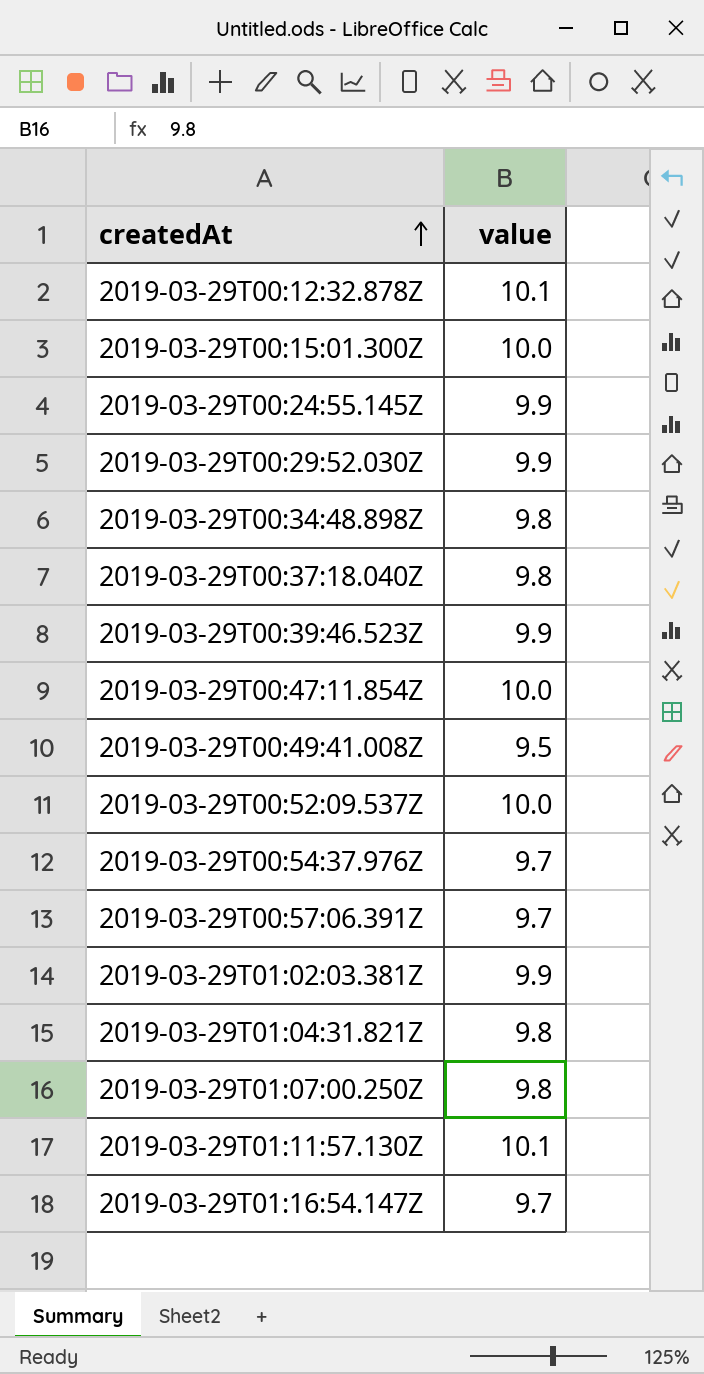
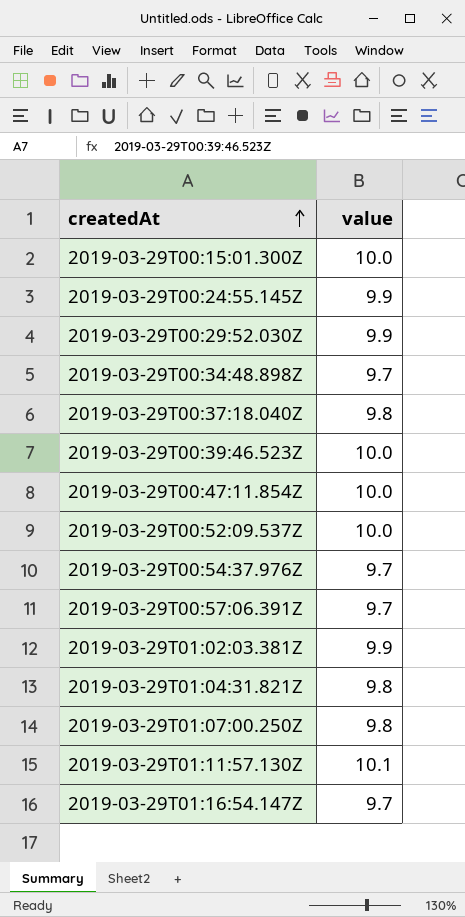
row 2019-03-29T00:12:32.878Z: 10.1 -> none
row 2019-03-29T00:49:41.008Z: 9.5 -> none
2019-03-29T00:34:48.898Z | value: 9.8 -> 9.7
2019-03-29T00:39:46.523Z | value: 9.9 -> 10.0

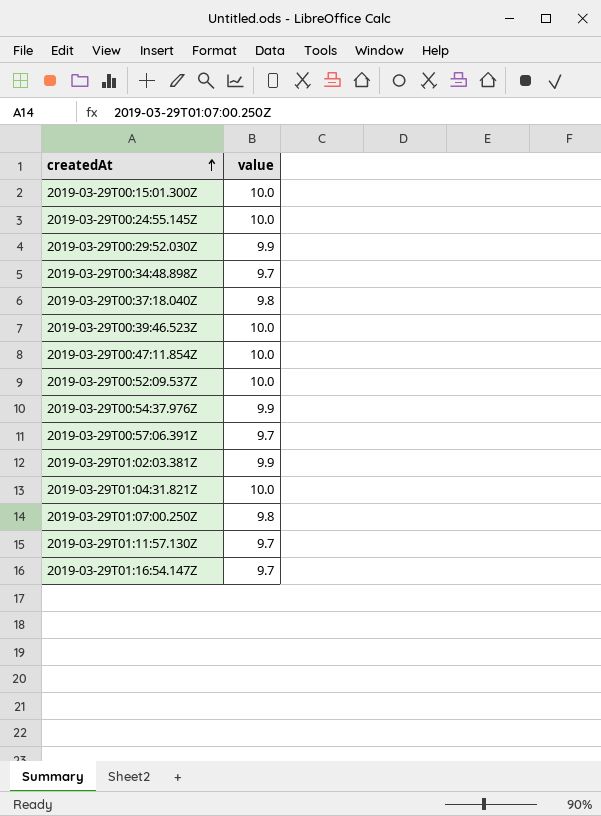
2019-03-29T00:24:55.145Z | value: 9.9 -> 10.0
2019-03-29T00:54:37.976Z | value: 9.7 -> 9.9
2019-03-29T01:04:31.821Z | value: 9.8 -> 10.0
2019-03-29T01:11:57.130Z | value: 10.1 -> 9.7

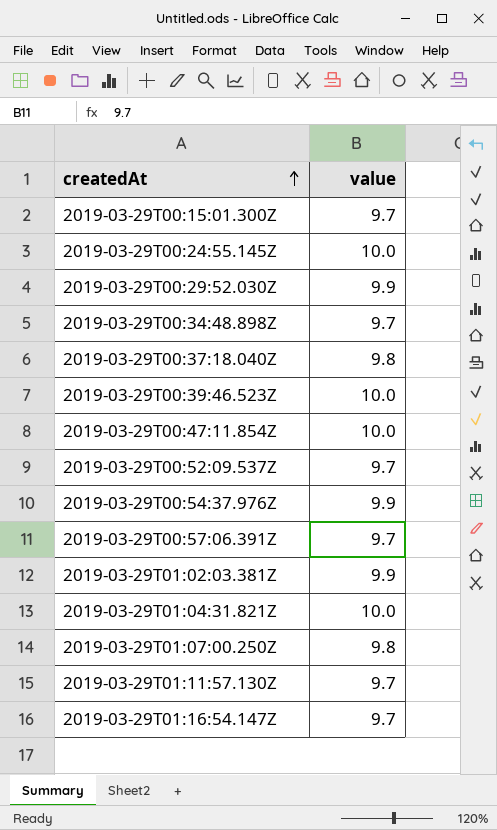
2019-03-29T00:15:01.300Z | value: 10.0 -> 9.7
2019-03-29T00:52:09.537Z | value: 10.0 -> 9.7

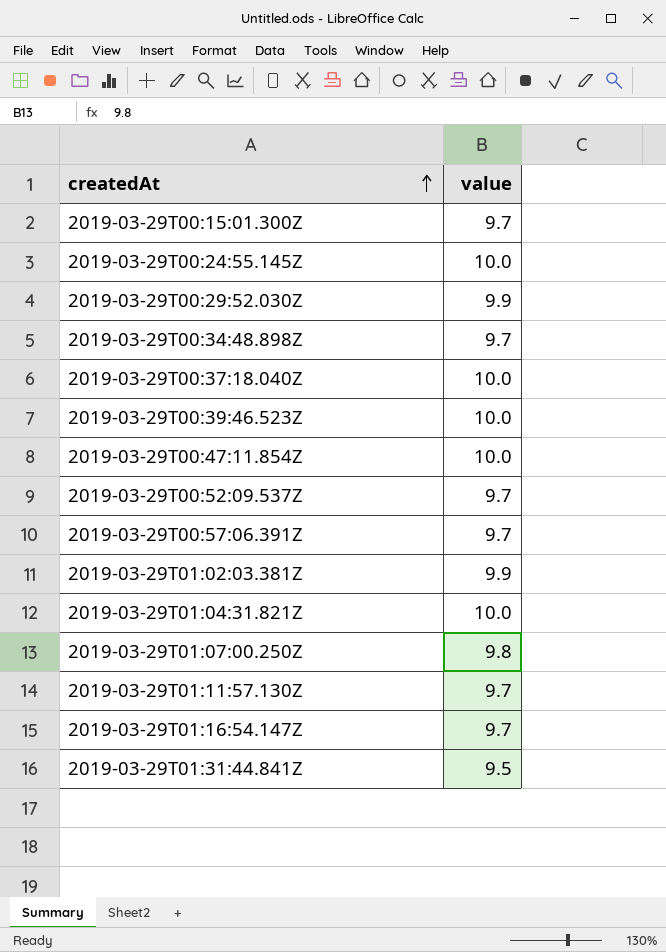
row 2019-03-29T00:54:37.976Z: 9.9 -> none
2019-03-29T00:37:18.040Z | value: 9.8 -> 10.0
row 2019-03-29T01:31:44.841Z: none -> 9.5

